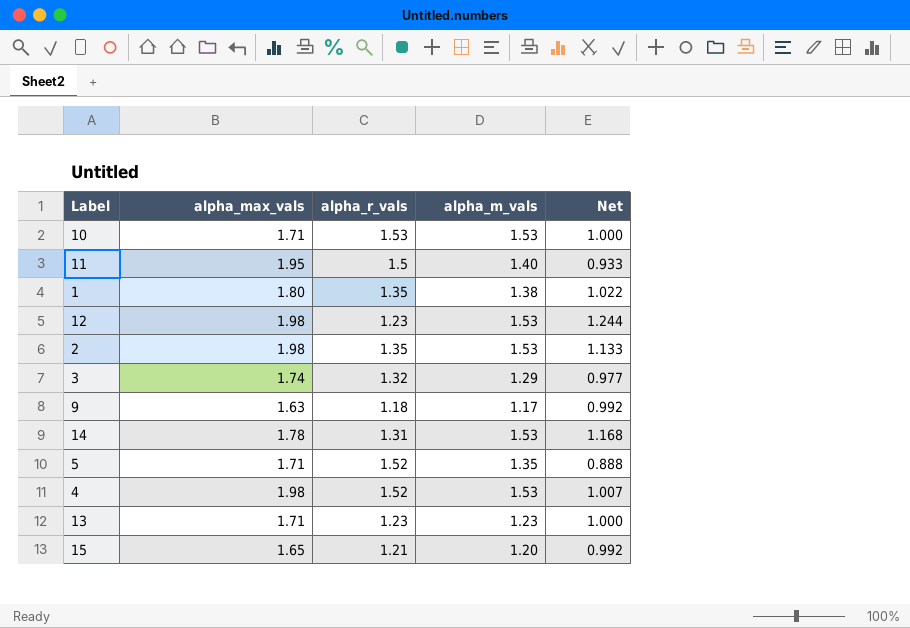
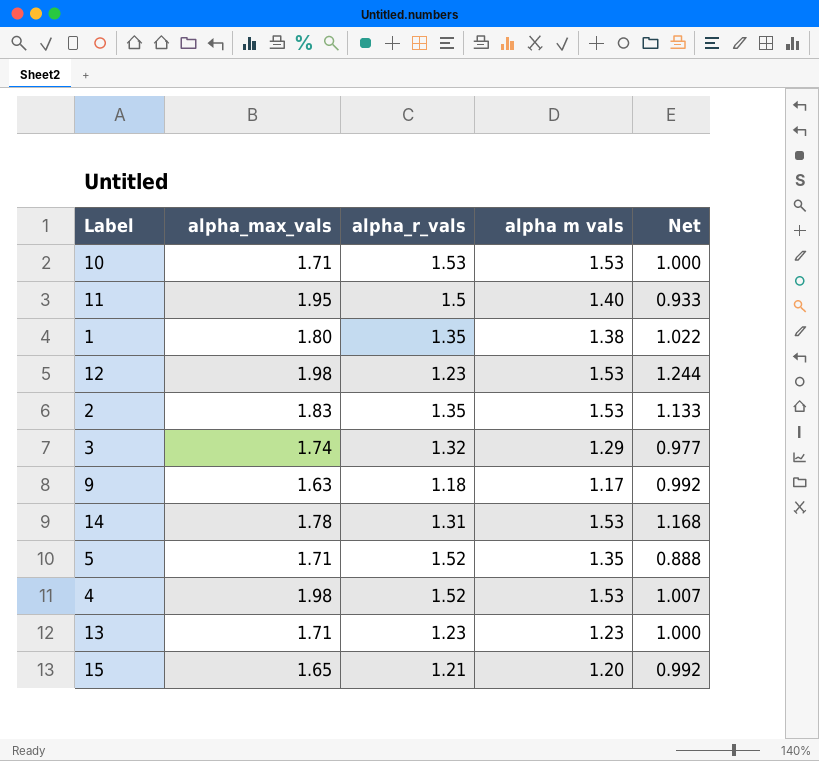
column name: alpha_m_vals -> alpha m vals
2 | alpha_max_vals: 1.98 -> 1.83

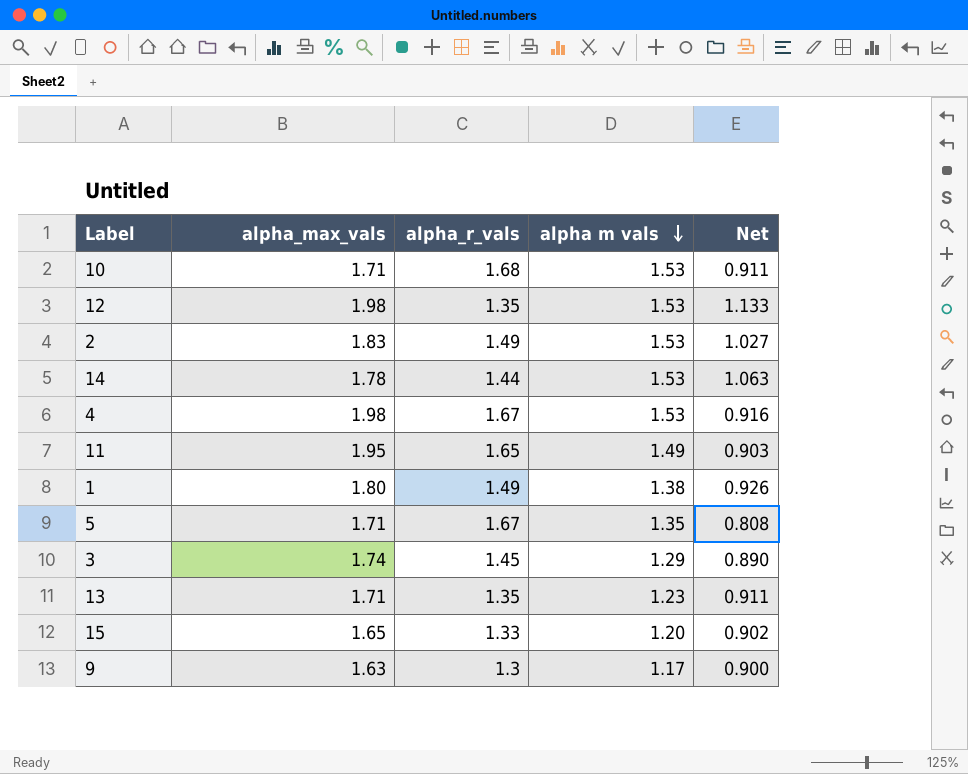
row order: none -> alpha m vals descending
10 | alpha_r_vals: 1.53 -> 1.68
10 | Net: 1.000 -> 0.911
12 | alpha_r_vals: 1.23 -> 1.35
12 | Net: 1.244 -> 1.133
2 | alpha_r_vals: 1.35 -> 1.49
2 | Net: 1.133 -> 1.027
14 | alpha_r_vals: 1.31 -> 1.44
14 | Net: 1.168 -> 1.063
4 | alpha_r_vals: 1.52 -> 1.67
4 | Net: 1.007 -> 0.916
11 | alpha_r_vals: 1.5 -> 1.65
11 | alpha m vals: 1.40 -> 1.49
11 | Net: 0.933 -> 0.903
1 | alpha_r_vals: 1.35 -> 1.49
1 | Net: 1.022 -> 0.926
5 | alpha_r_vals: 1.52 -> 1.67
5 | Net: 0.888 -> 0.808
3 | alpha_r_vals: 1.32 -> 1.45
3 | Net: 0.977 -> 0.890
13 | alpha_r_vals: 1.23 -> 1.35
13 | Net: 1.000 -> 0.911
15 | alpha_r_vals: 1.21 -> 1.33
15 | Net: 0.992 -> 0.902
9 | alpha_r_vals: 1.18 -> 1.3
9 | Net: 0.992 -> 0.900

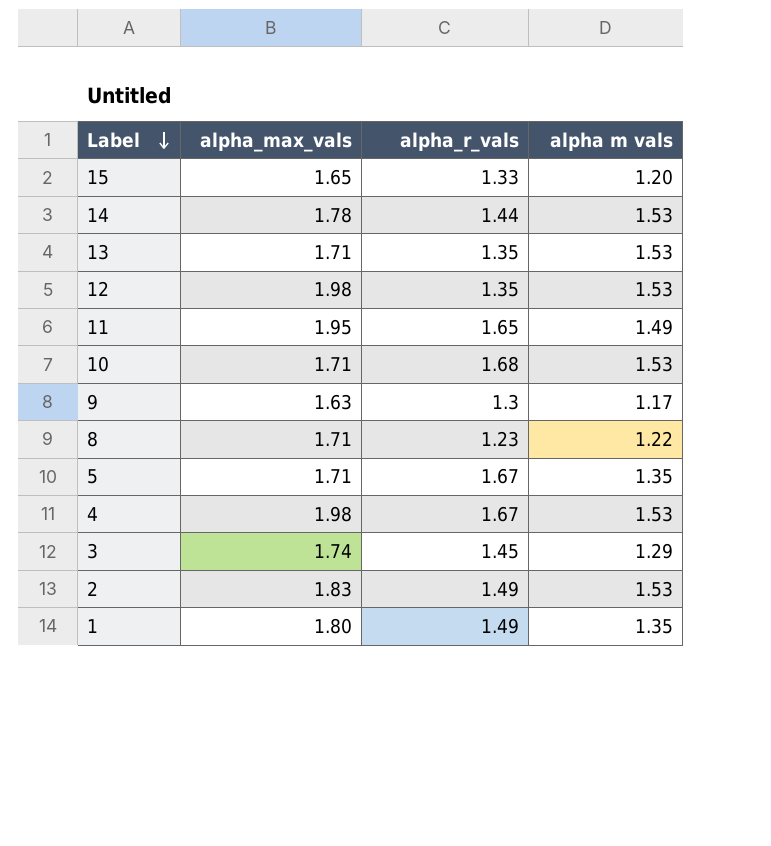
row order: alpha m vals descending -> Label descending
column Net | formula: [alpha m vals] / [alpha_r_vals] -> none
13 | alpha m vals: 1.23 -> 1.53
row 8: none -> 1.71 | 1.23 | 1.22
1 | alpha m vals: 1.38 -> 1.35

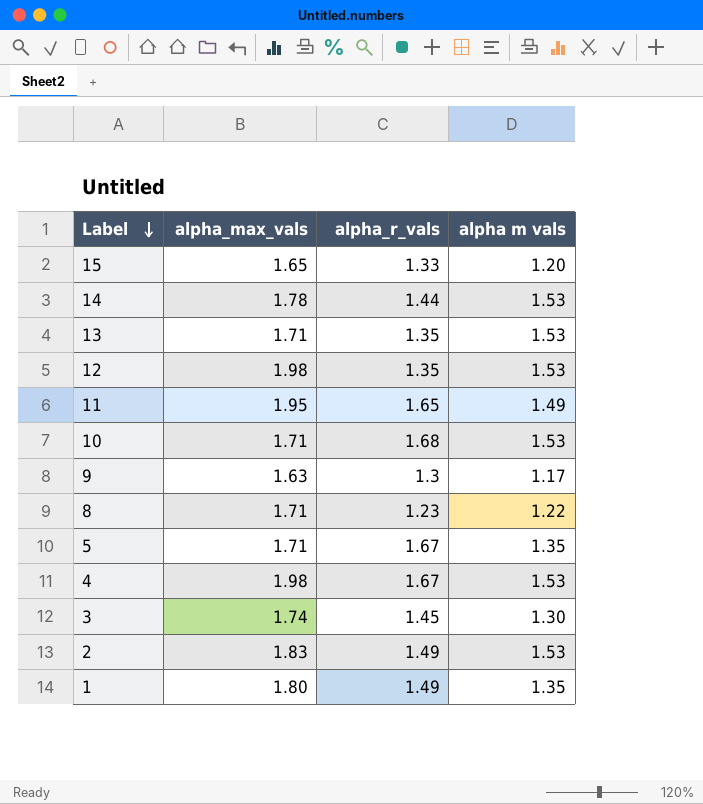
3 | alpha m vals: 1.29 -> 1.30

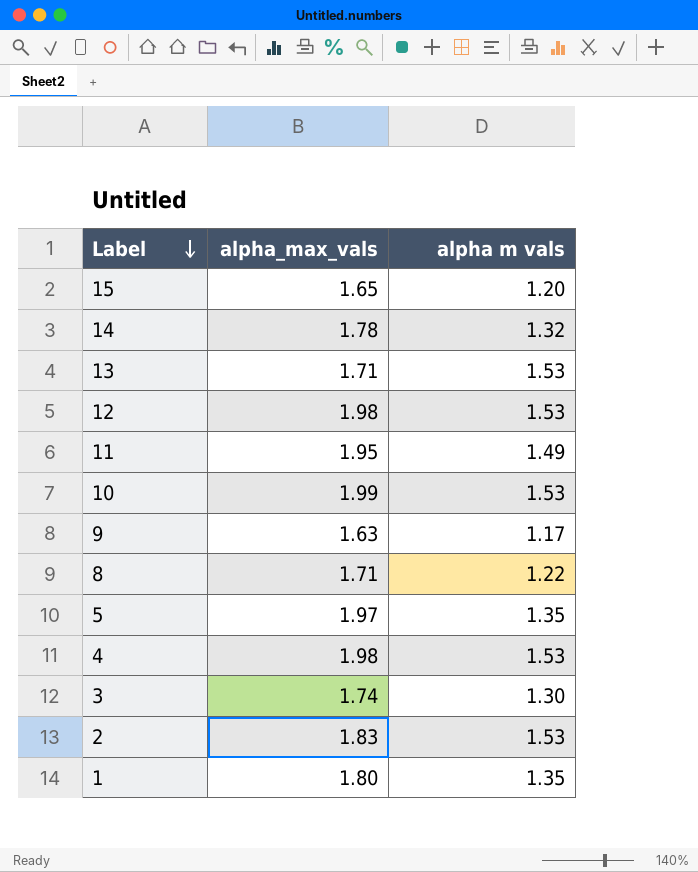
column alpha_r_vals | position: 3 -> none
14 | alpha m vals: 1.53 -> 1.32
10 | alpha_max_vals: 1.71 -> 1.99
5 | alpha_max_vals: 1.71 -> 1.97

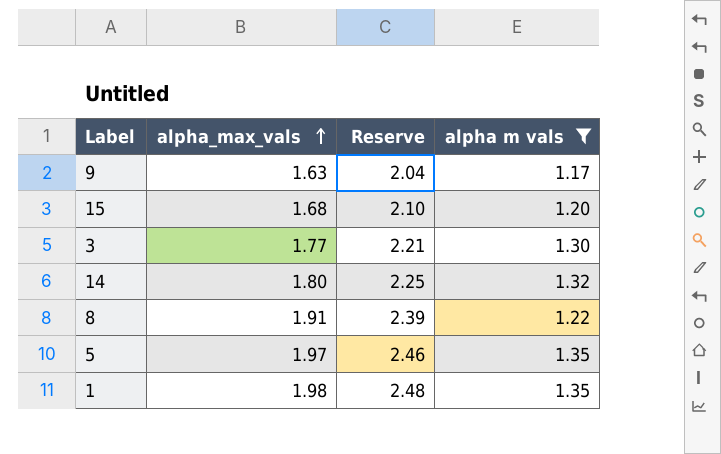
filter: none -> alpha m vals <= 1.35
row order: Label descending -> alpha_max_vals ascending
column Reserve | formula: none -> [alpha_max_vals] * 1.25
15 | alpha_max_vals: 1.65 -> 1.68
3 | alpha_max_vals: 1.74 -> 1.77
14 | alpha_max_vals: 1.78 -> 1.80
8 | alpha_max_vals: 1.71 -> 1.91
1 | alpha_max_vals: 1.80 -> 1.98

